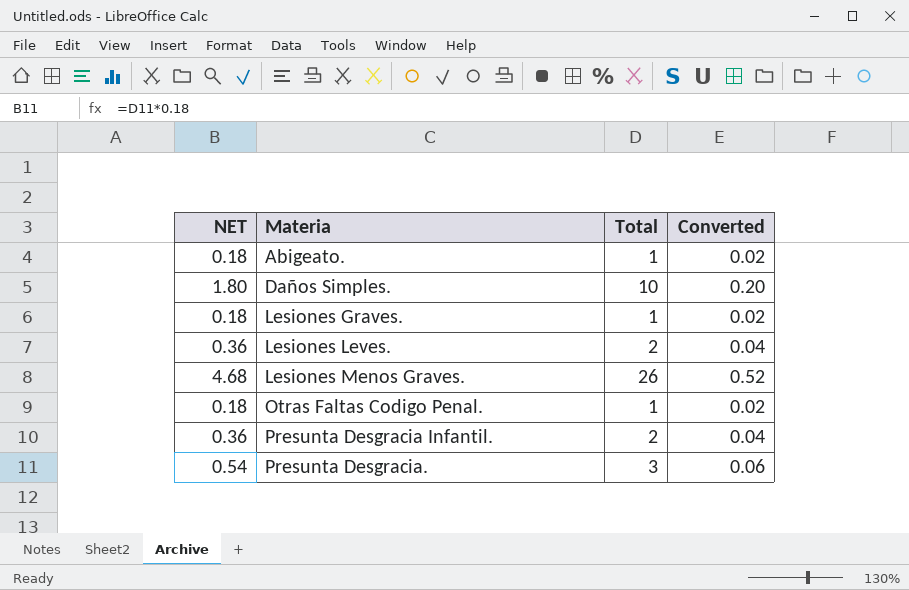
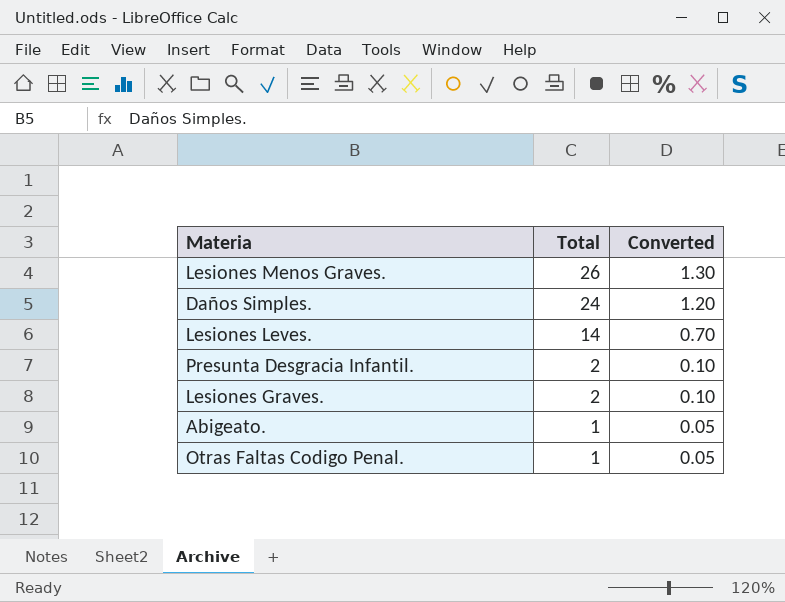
row order: Materia ascending -> Total descending
column NET | formula: [Total] * 0.18 -> none
column Converted | formula: [Total] * 0.02 -> [Total] * 0.05
row Presunta Desgracia.: 0.54 | 3 | 0.06 -> none
Daños Simples. | Total: 10 -> 24
Lesiones Leves. | Total: 2 -> 14
Lesiones Graves. | Total: 1 -> 2

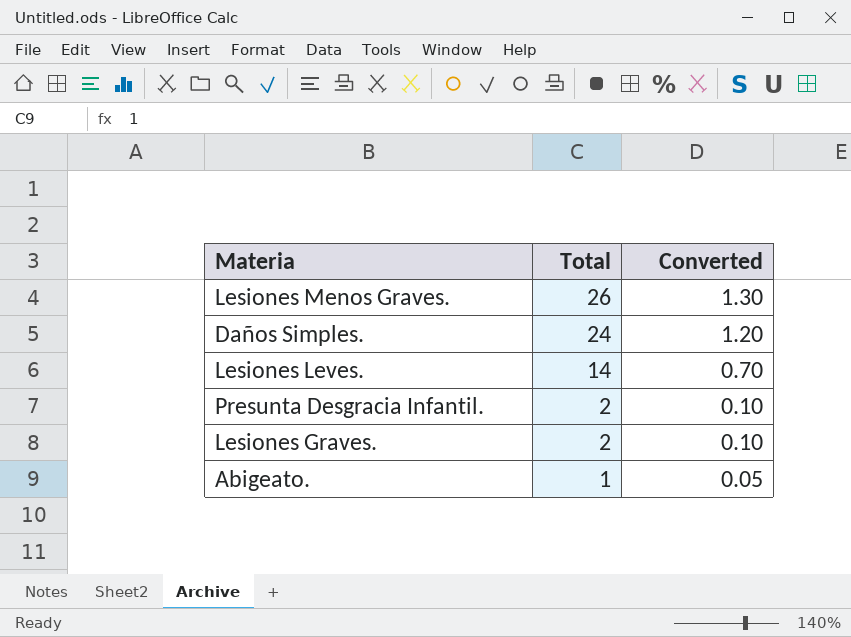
row Otras Faltas Codigo Penal.: 1 | 0.05 -> none

